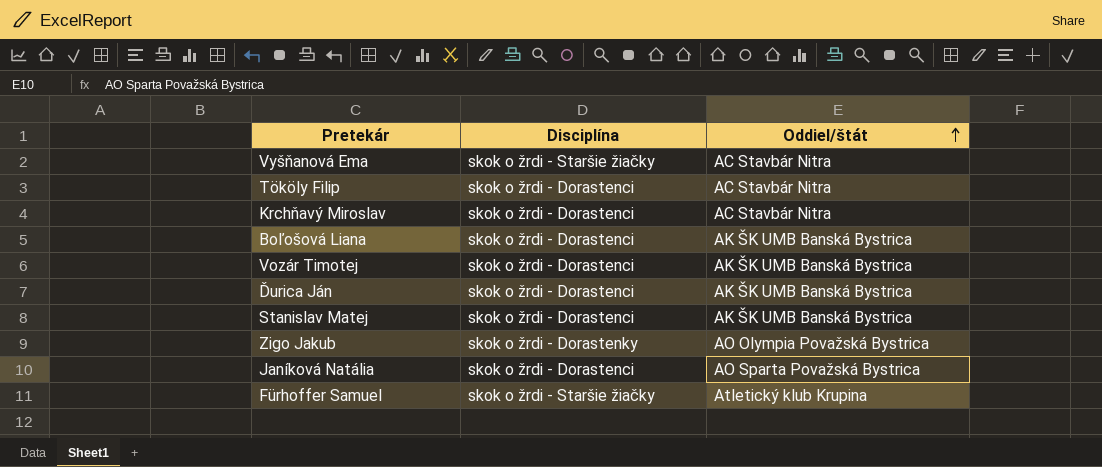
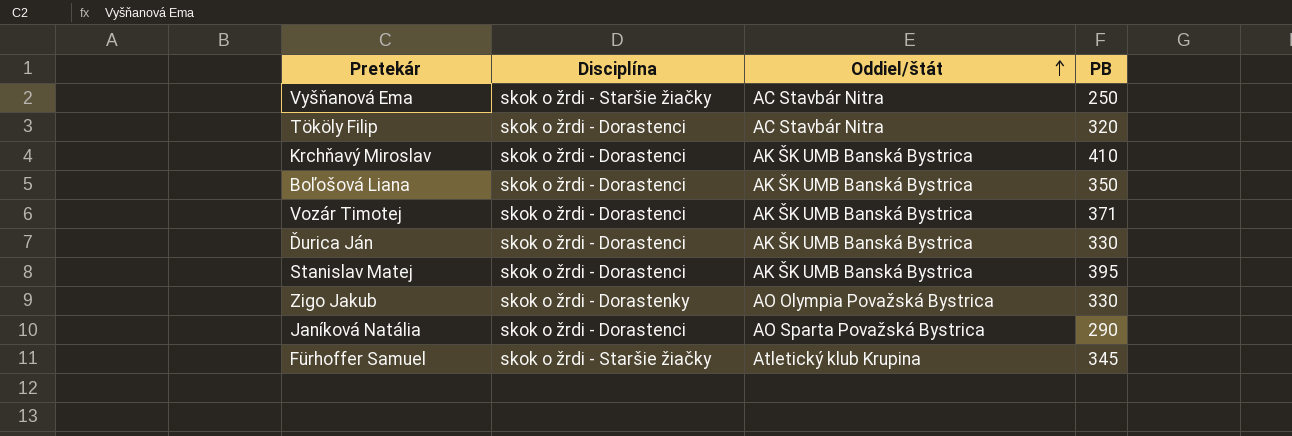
column PB | position: none -> 4
Krchňavý Miroslav | Oddiel/štát: AC Stavbár Nitra -> AK ŠK UMB Banská Bystrica

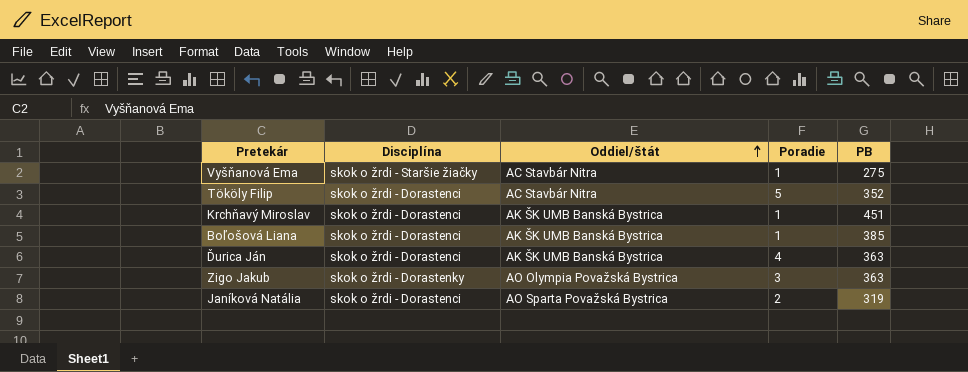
column Poradie | position: none -> 4
row Vozár Timotej: skok o žrdi - Dorastenci | AK ŠK UMB Banská Bystrica | 371 -> none
row Stanislav Matej: skok o žrdi - Dorastenci | AK ŠK UMB Banská Bystrica | 395 -> none
row Fürhoffer Samuel: skok o žrdi - Staršie žiačky | Atletický klub Krupina | 345 -> none
Vyšňanová Ema | PB: 250 -> 275
Tököly Filip | PB: 320 -> 352
Krchňavý Miroslav | PB: 410 -> 451
Boľošová Liana | PB: 350 -> 385
Ďurica Ján | PB: 330 -> 363
Zigo Jakub | PB: 330 -> 363
Janíková Natália | PB: 290 -> 319

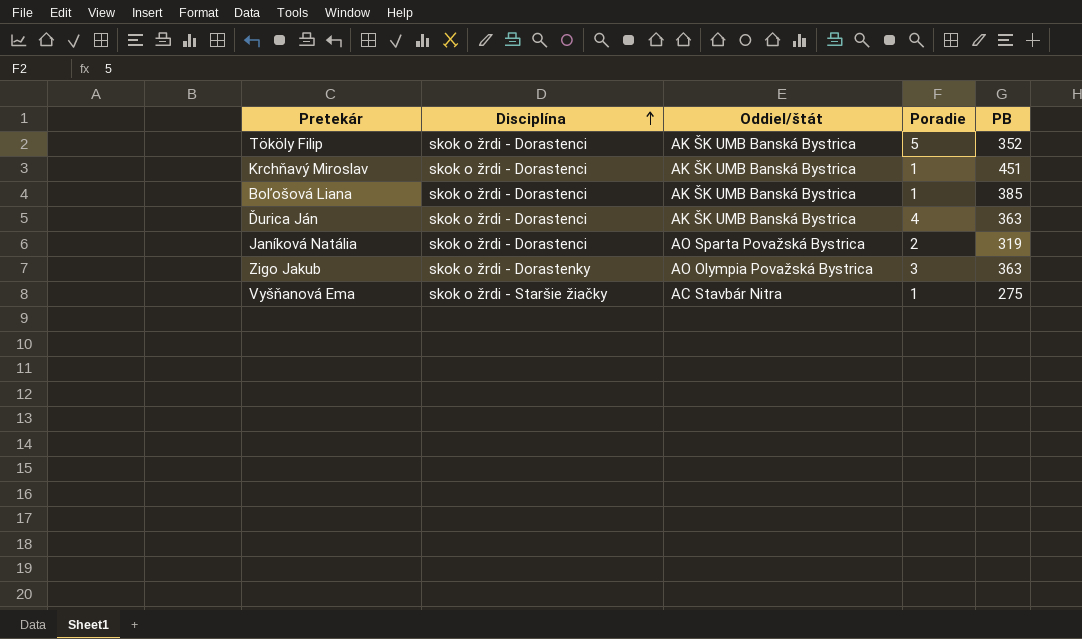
row order: Oddiel/štát ascending -> Disciplína ascending
Tököly Filip | Oddiel/štát: AC Stavbár Nitra -> AK ŠK UMB Banská Bystrica

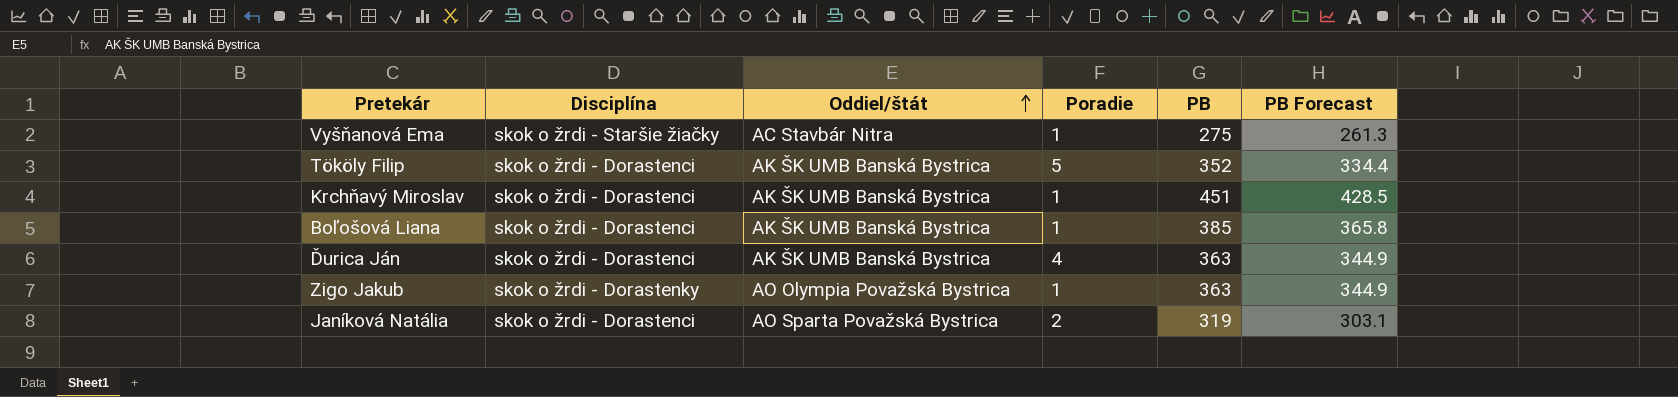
row order: Disciplína ascending -> Oddiel/štát ascending
column PB Forecast | formula: none -> [PB] * 0.95
Zigo Jakub | Poradie: 3 -> 1

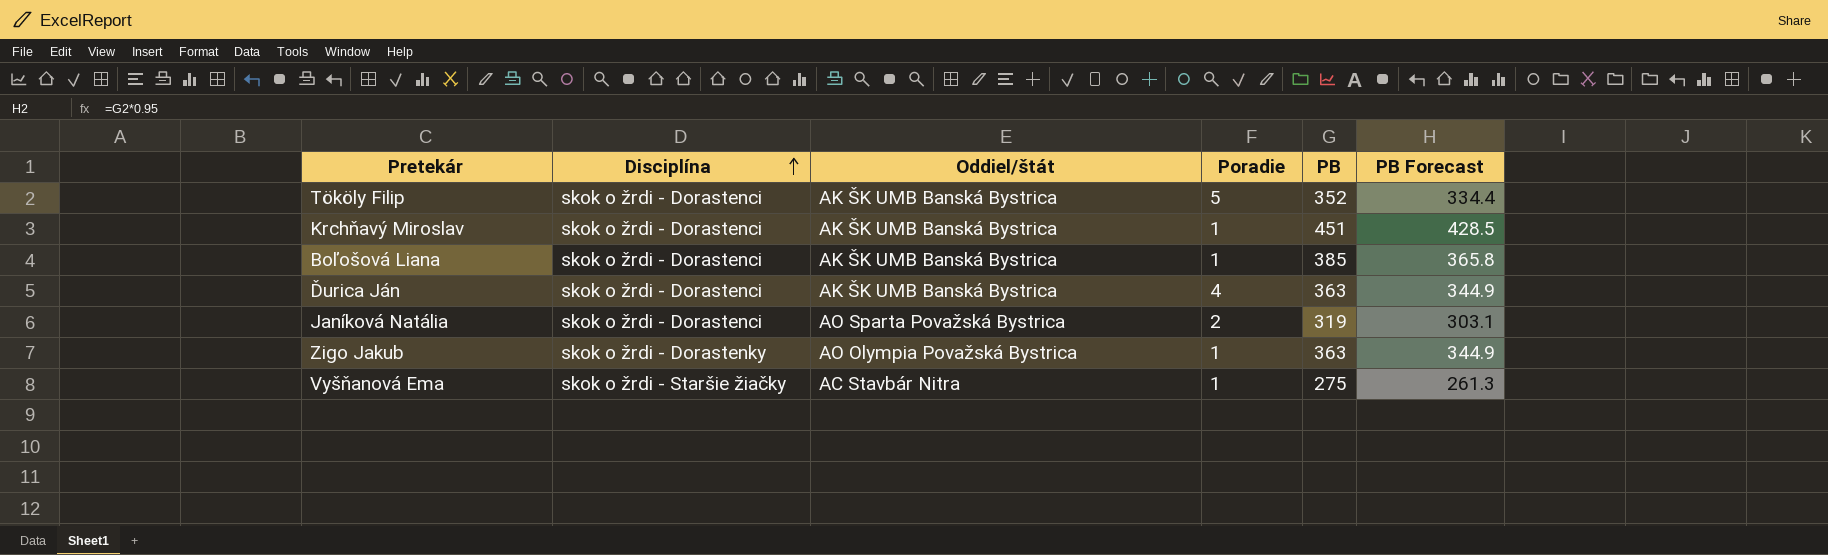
row order: Oddiel/štát ascending -> Disciplína ascending

